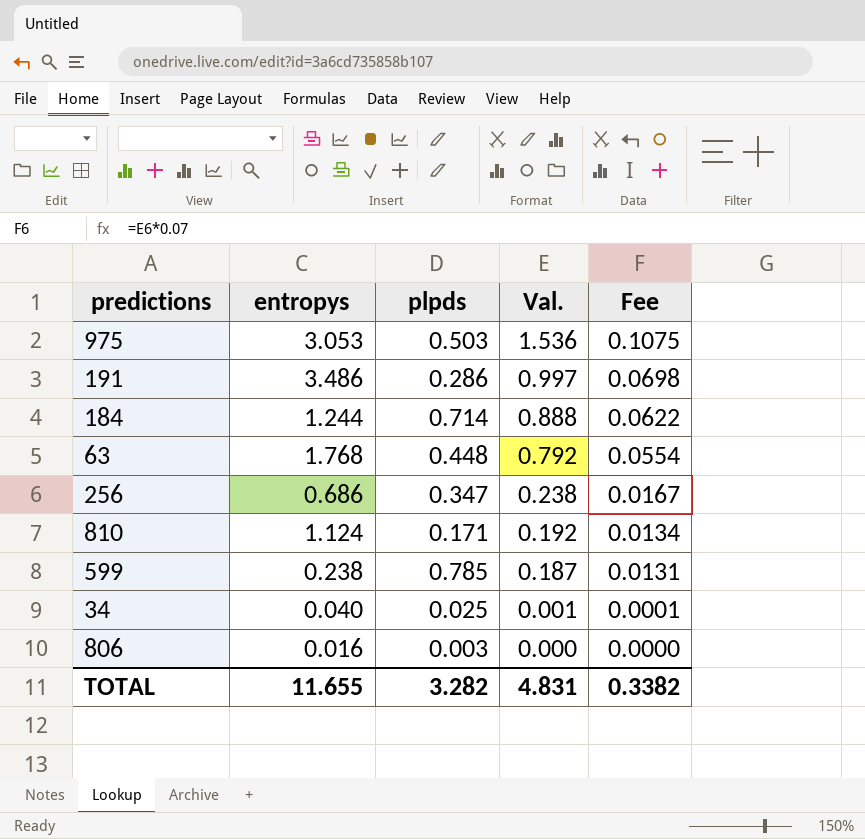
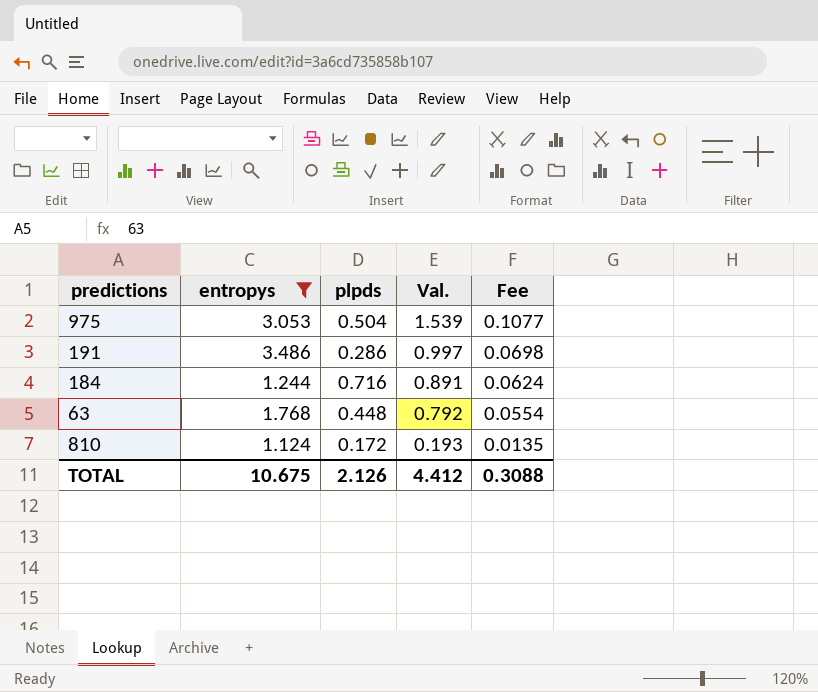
filter: none -> entropys >= 1.124
975 | plpds: 0.503 -> 0.504
975 | Val.: 1.536 -> 1.539
975 | Fee: 0.1075 -> 0.1077
184 | plpds: 0.714 -> 0.716
184 | Val.: 0.888 -> 0.891
184 | Fee: 0.0622 -> 0.0624
810 | plpds: 0.171 -> 0.172
810 | Val.: 0.192 -> 0.193
810 | Fee: 0.0134 -> 0.0135
TOTAL | entropys: 11.655 -> 10.675
TOTAL | plpds: 3.282 -> 2.126
TOTAL | Val.: 4.831 -> 4.412
TOTAL | Fee: 0.3382 -> 0.3088

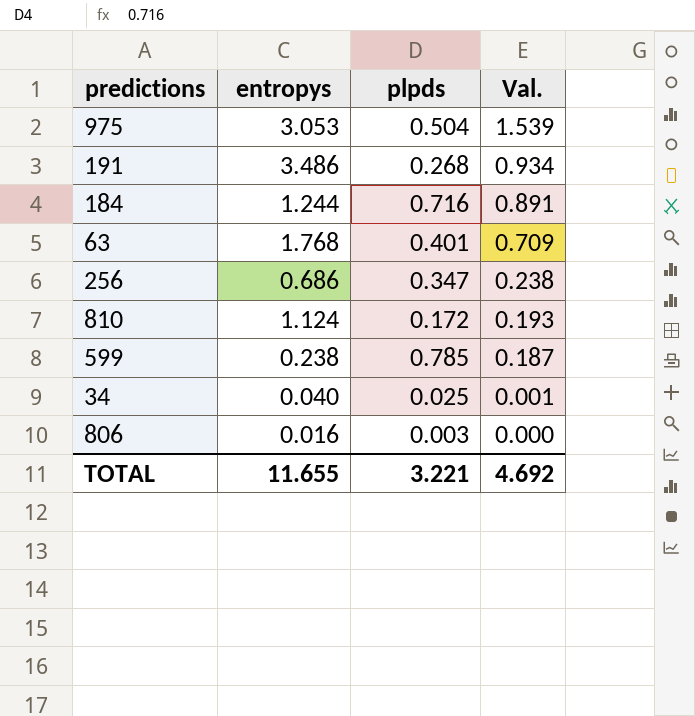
filter: entropys >= 1.124 -> none
column Fee | formula: [Val.] * 0.07 -> none
191 | plpds: 0.286 -> 0.268
191 | Val.: 0.997 -> 0.934
63 | plpds: 0.448 -> 0.401
63 | Val.: 0.792 -> 0.709
TOTAL | entropys: 10.675 -> 11.655
TOTAL | plpds: 2.126 -> 3.221
TOTAL | Val.: 4.412 -> 4.692

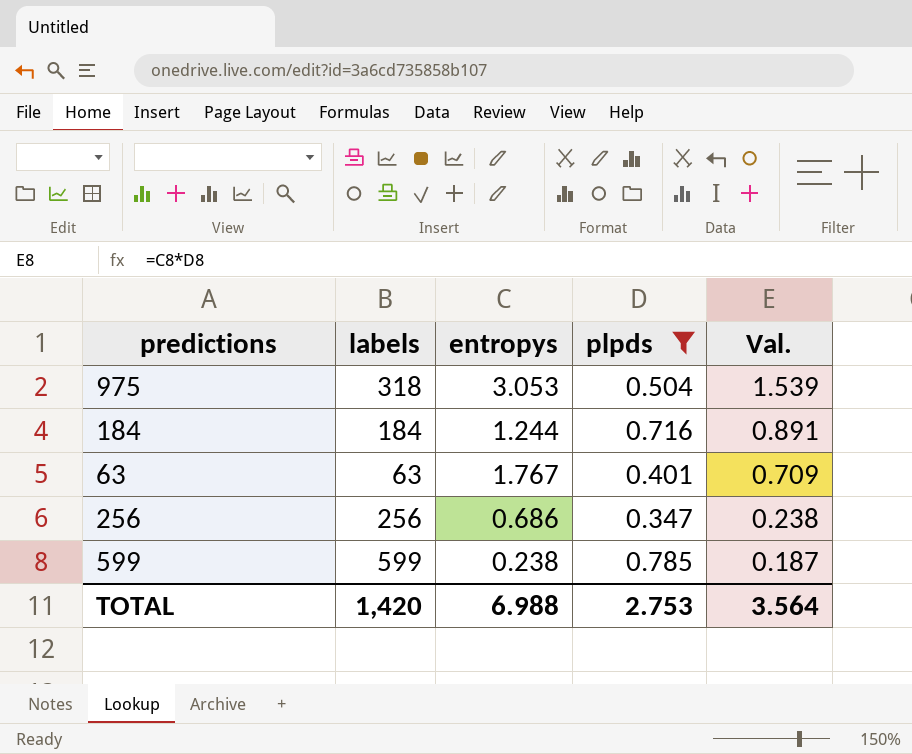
filter: none -> plpds >= 0.347
column labels | position: none -> 2
63 | entropys: 1.768 -> 1.767
TOTAL | entropys: 11.655 -> 6.988
TOTAL | plpds: 3.221 -> 2.753
TOTAL | Val.: 4.692 -> 3.564

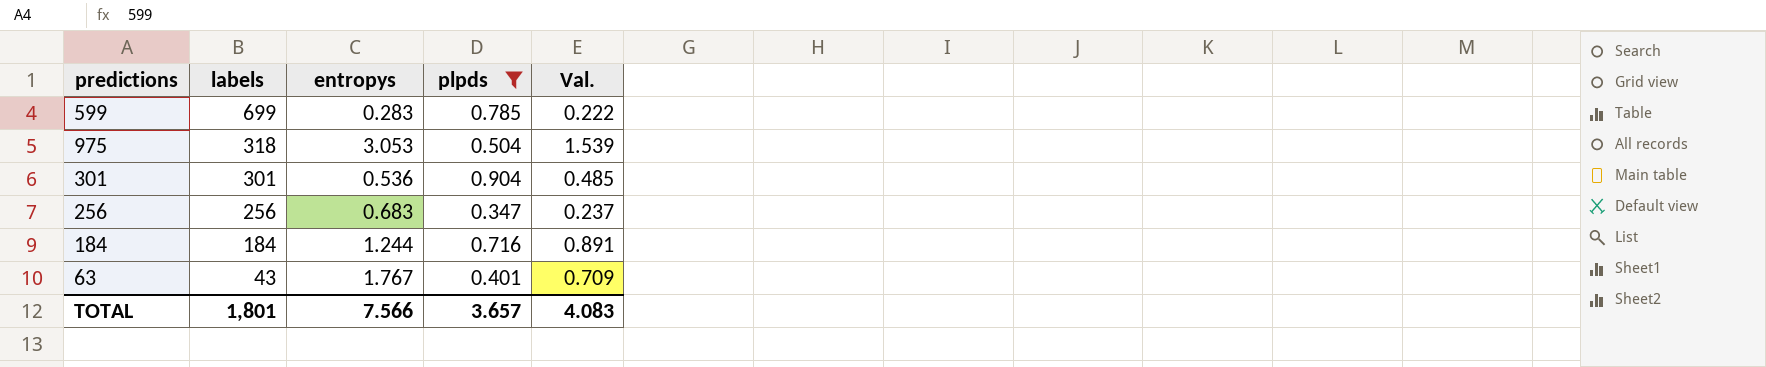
row order: Val. descending -> labels descending
599 | labels: 599 -> 699
599 | entropys: 0.238 -> 0.283
599 | Val.: 0.187 -> 0.222
row 301: none -> 301 | 0.536 | 0.904 | 0.485
256 | entropys: 0.686 -> 0.683
256 | Val.: 0.238 -> 0.237
63 | labels: 63 -> 43
TOTAL | labels: 1,420 -> 1,801
TOTAL | entropys: 6.988 -> 7.566
TOTAL | plpds: 2.753 -> 3.657
TOTAL | Val.: 3.564 -> 4.083

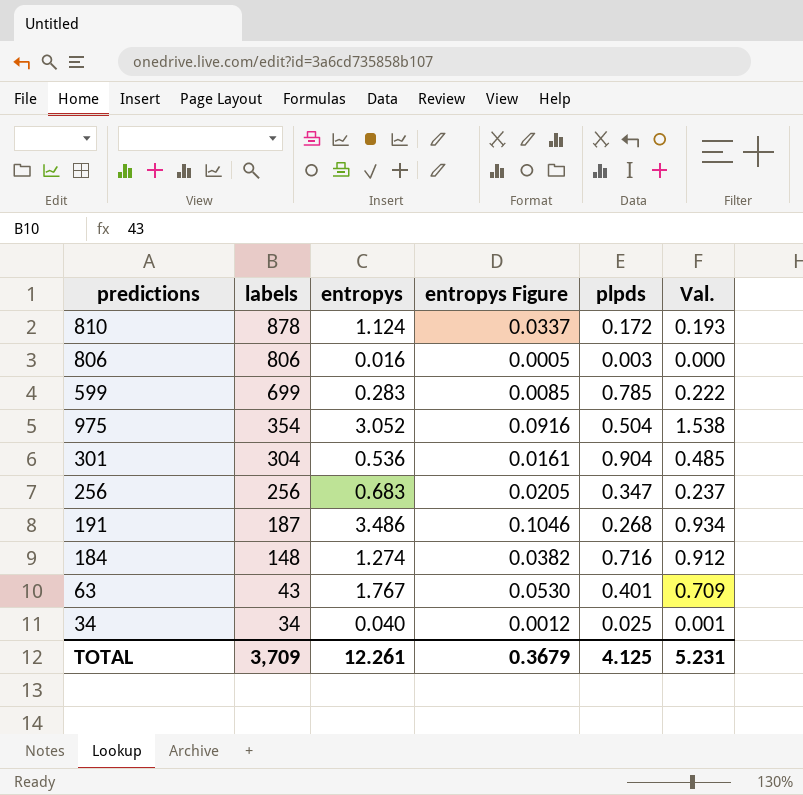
filter: plpds >= 0.347 -> none
column entropys Figure | formula: none -> [entropys] * 0.03
975 | labels: 318 -> 354
975 | entropys: 3.053 -> 3.052
975 | Val.: 1.539 -> 1.538
301 | labels: 301 -> 304
184 | labels: 184 -> 148
184 | entropys: 1.244 -> 1.274
184 | Val.: 0.891 -> 0.912
TOTAL | labels: 1,801 -> 3,709
TOTAL | entropys: 7.566 -> 12.261
TOTAL | plpds: 3.657 -> 4.125
TOTAL | Val.: 4.083 -> 5.231

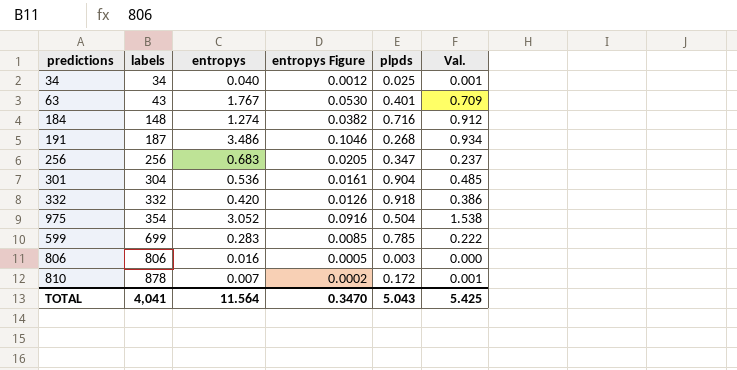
row order: labels descending -> labels ascending
row 332: none -> 332 | 0.420 | 0.0126 | 0.918 | 0.386
810 | entropys: 1.124 -> 0.007
810 | entropys Figure: 0.0337 -> 0.0002
810 | Val.: 0.193 -> 0.001
TOTAL | labels: 3,709 -> 4,041
TOTAL | entropys: 12.261 -> 11.564
TOTAL | entropys Figure: 0.3679 -> 0.3470
TOTAL | plpds: 4.125 -> 5.043
TOTAL | Val.: 5.231 -> 5.425

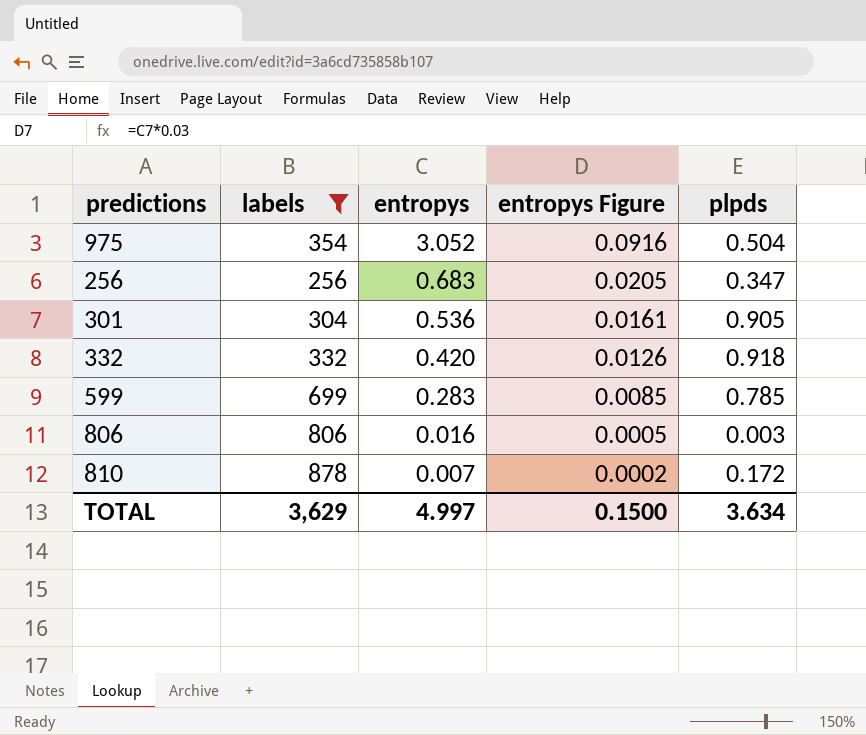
filter: none -> labels >= 256
row order: labels ascending -> entropys descending
column Val. | formula: [entropys] * [plpds] -> none
301 | plpds: 0.904 -> 0.905
TOTAL | labels: 4,041 -> 3,629
TOTAL | entropys: 11.564 -> 4.997
TOTAL | entropys Figure: 0.3470 -> 0.1500
TOTAL | plpds: 5.043 -> 3.634

